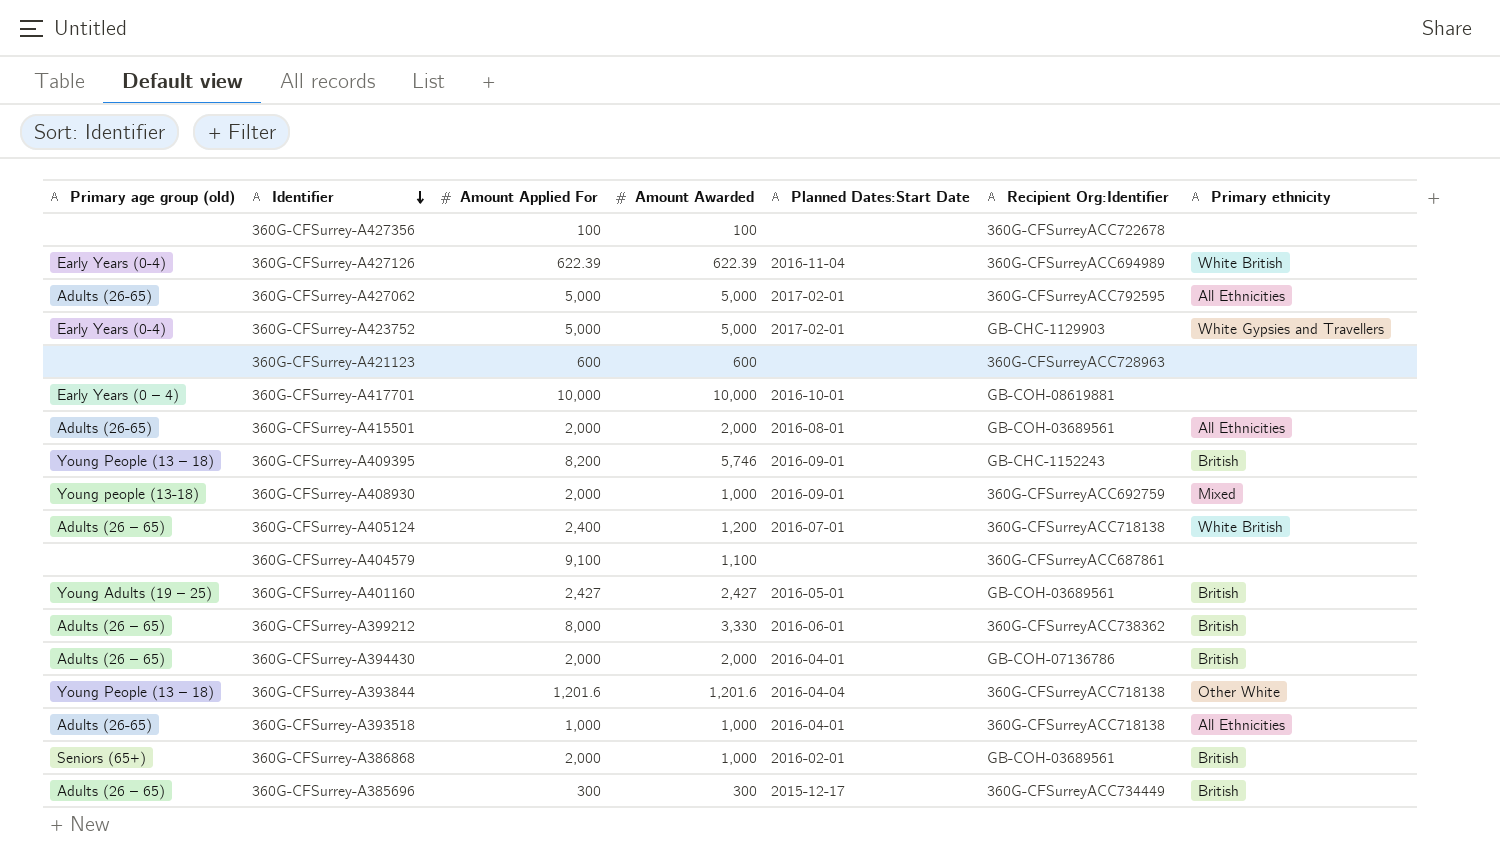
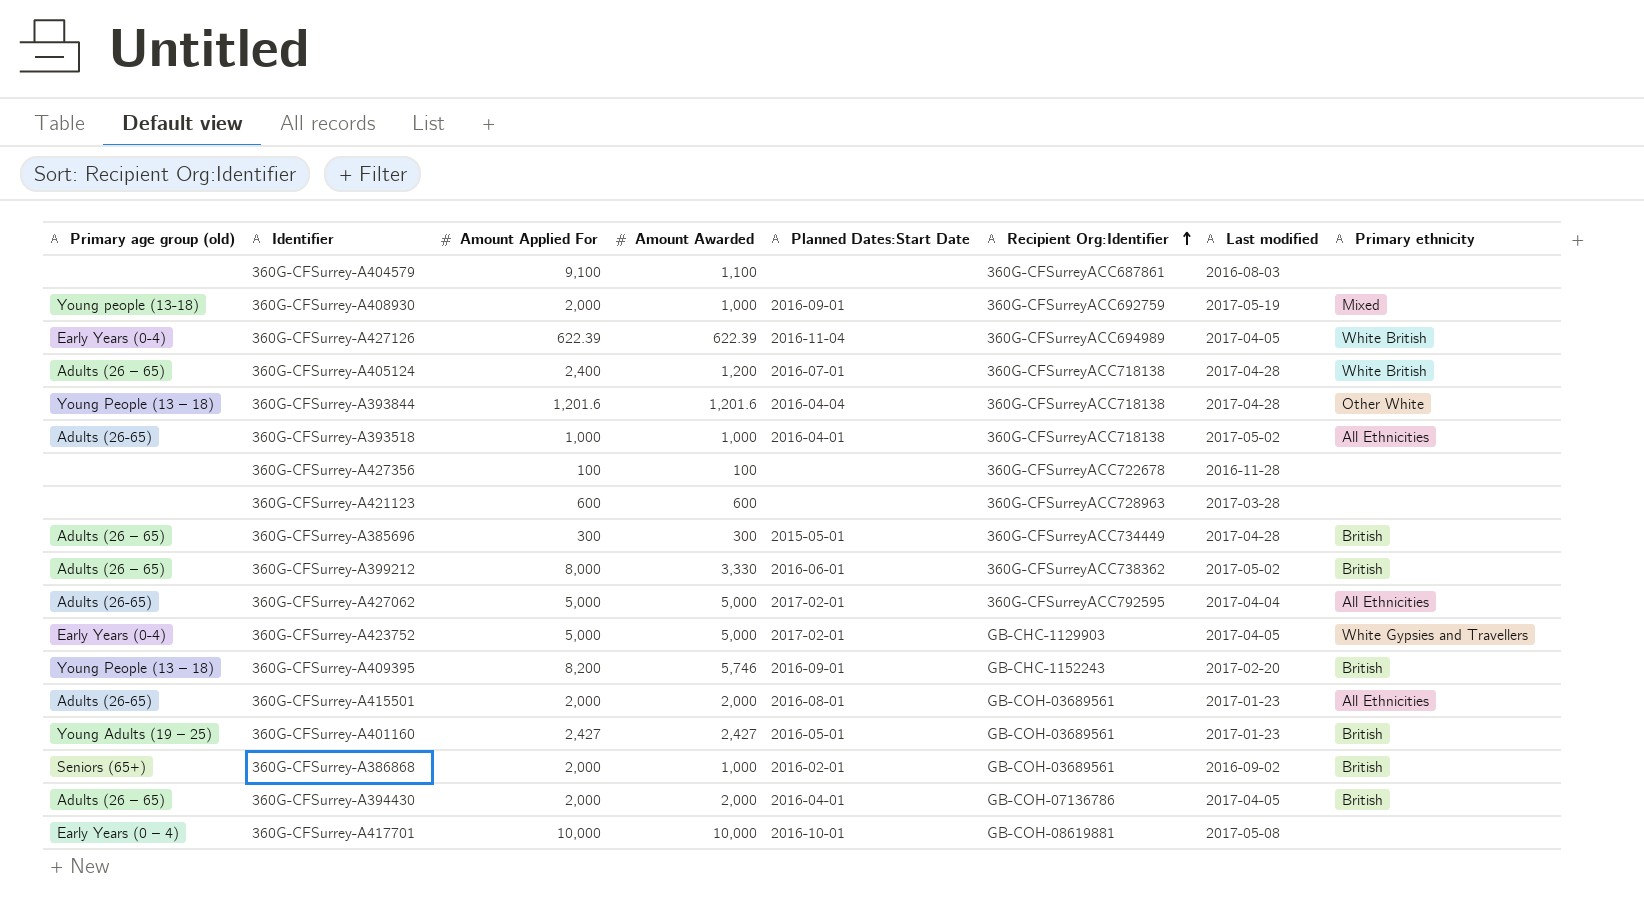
row order: Identifier descending -> Recipient Org:Identifier ascending
column Last modified | position: none -> 7
360G-CFSurrey-A385696 | Planned Dates:Start Date: 2015-12-17 -> 2015-05-01

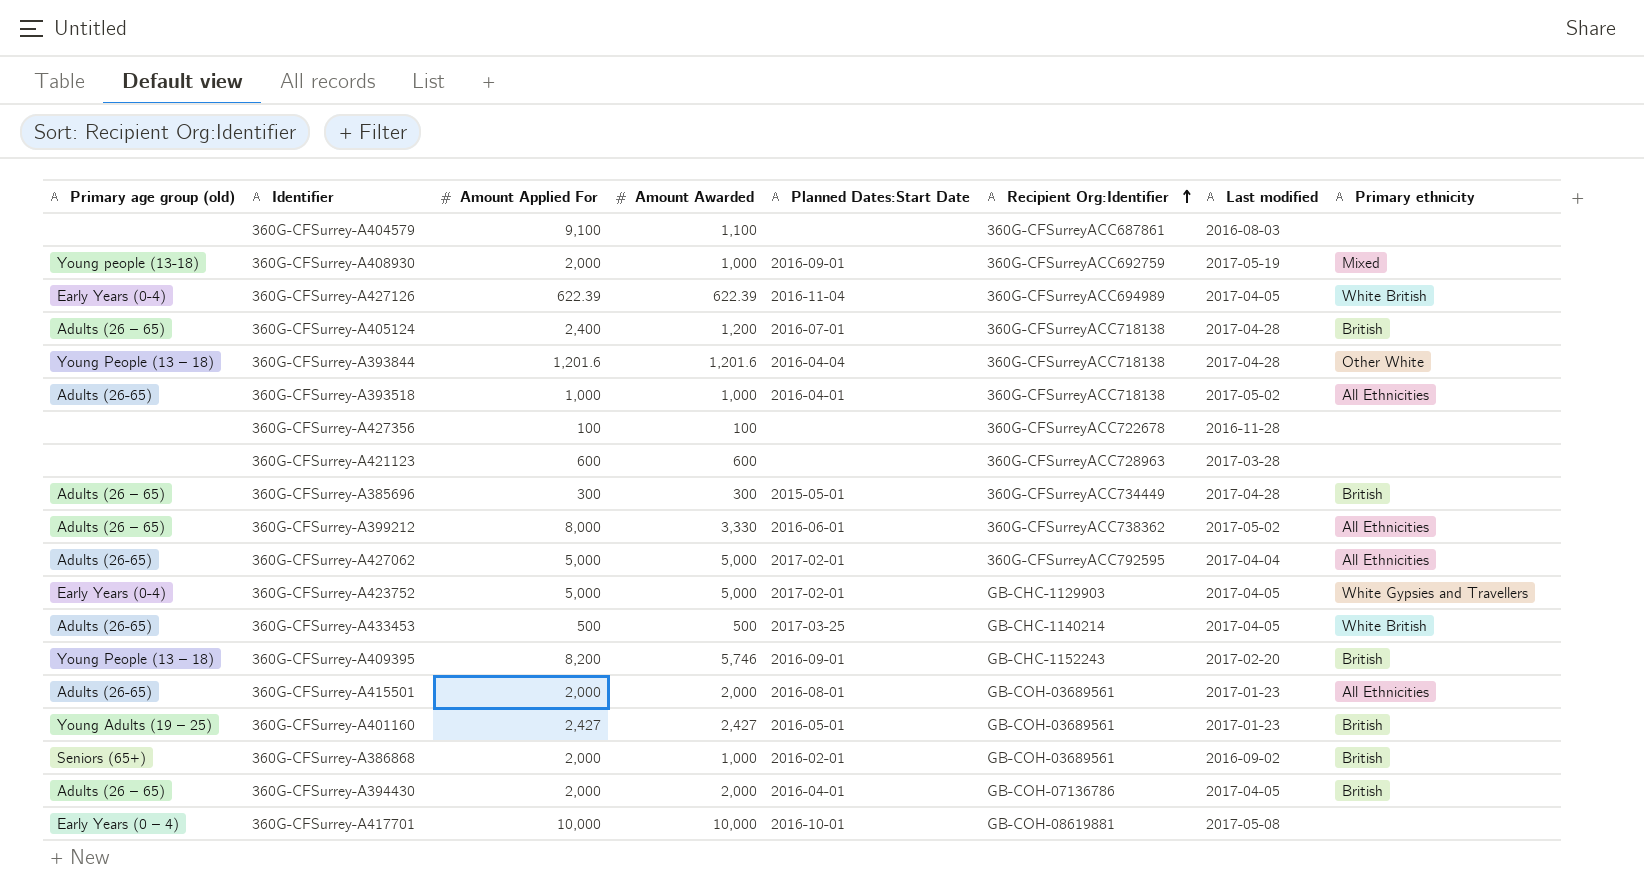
360G-CFSurrey-A405124 | Primary ethnicity: White British -> British
360G-CFSurrey-A399212 | Primary ethnicity: British -> All Ethnicities
row 360G-CFSurrey-A433453: none -> Adults (26-65) | 500 | 500 | 2017-03-25 | GB-CHC-1140214 | 2017-04-05 | White British

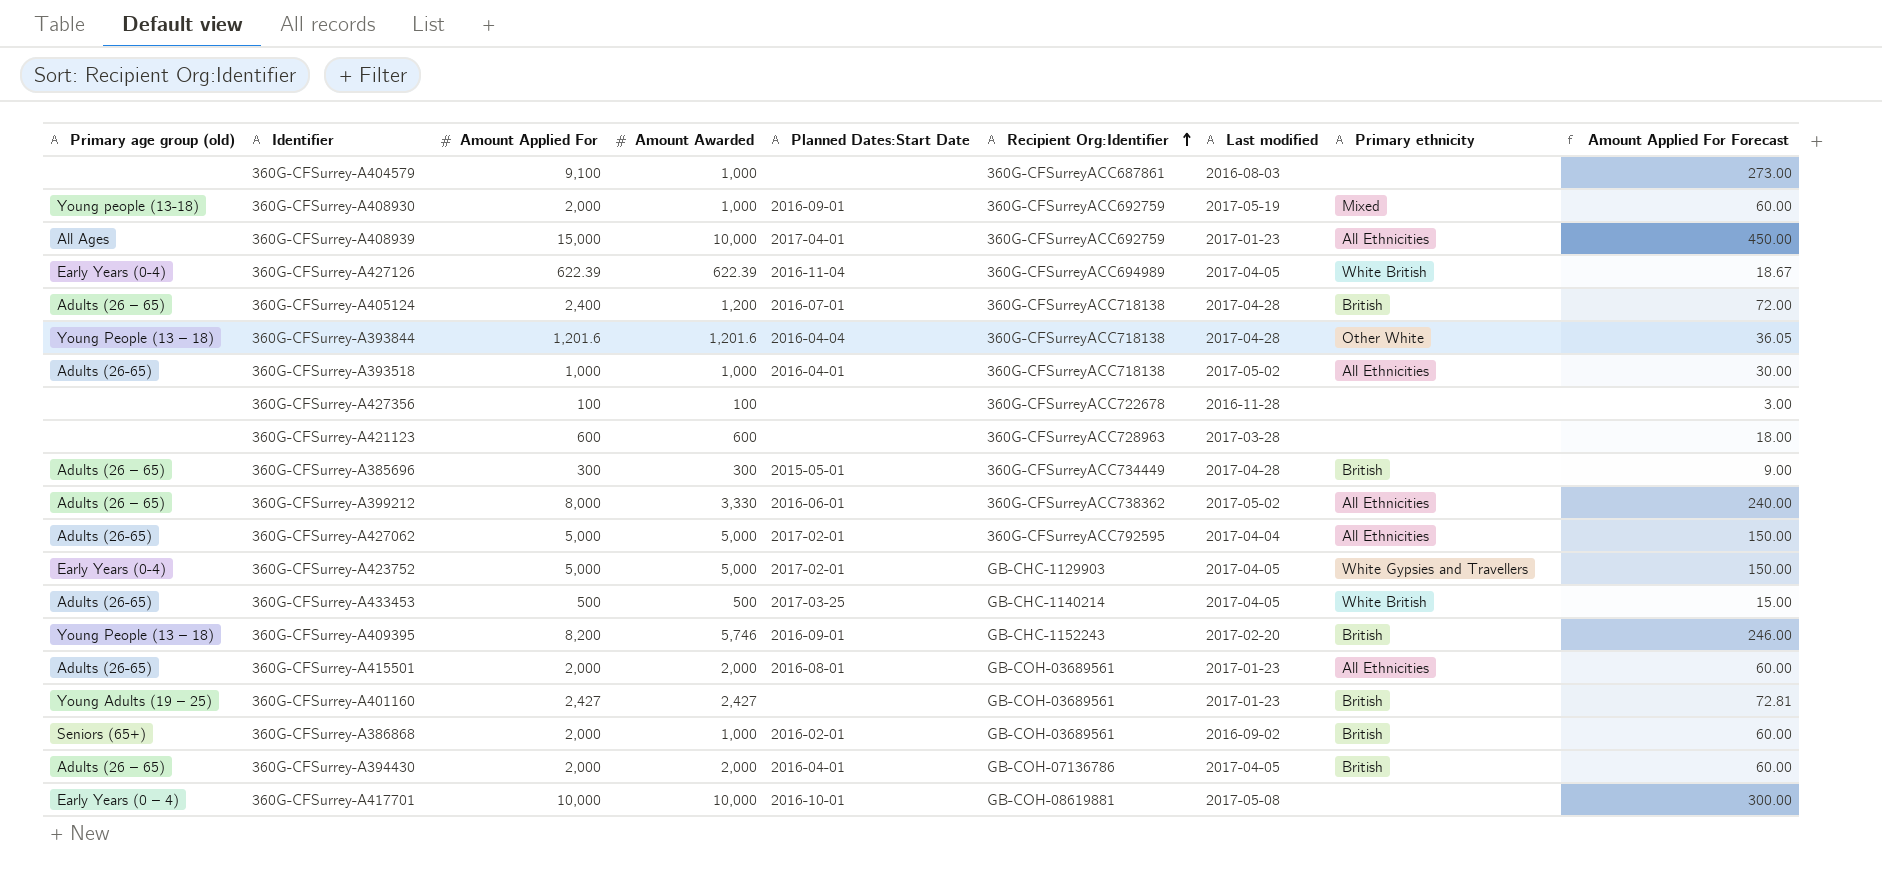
column Amount Applied For Forecast | formula: none -> [Amount Applied For] * 0.03
360G-CFSurrey-A404579 | Amount Awarded: 1,100 -> 1,000
row 360G-CFSurrey-A408939: none -> All Ages | 15,000 | 10,000 | 2017-04-01 | 360G-CFSurreyACC692759 | 2017-01-23 | All Ethnicities | 450.00
360G-CFSurrey-A401160 | Planned Dates:Start Date: 2016-05-01 -> none

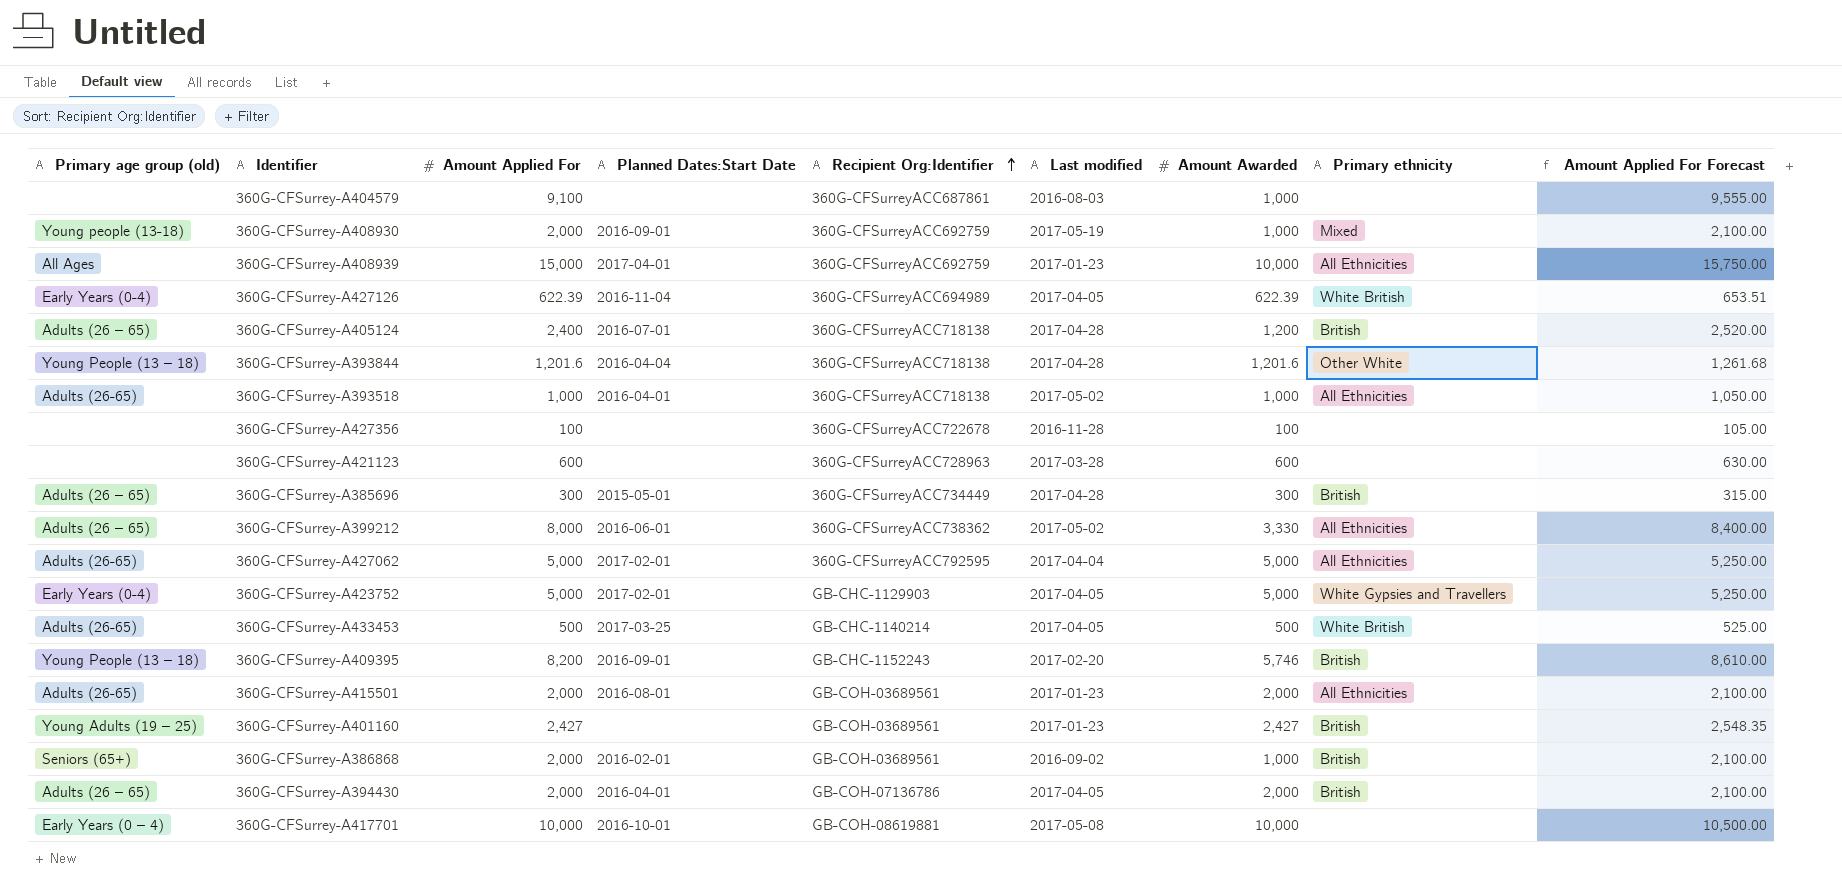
column Amount Awarded | position: 4 -> 7
column Amount Applied For Forecast | formula: [Amount Applied For] * 0.03 -> [Amount Applied For] * 1.05

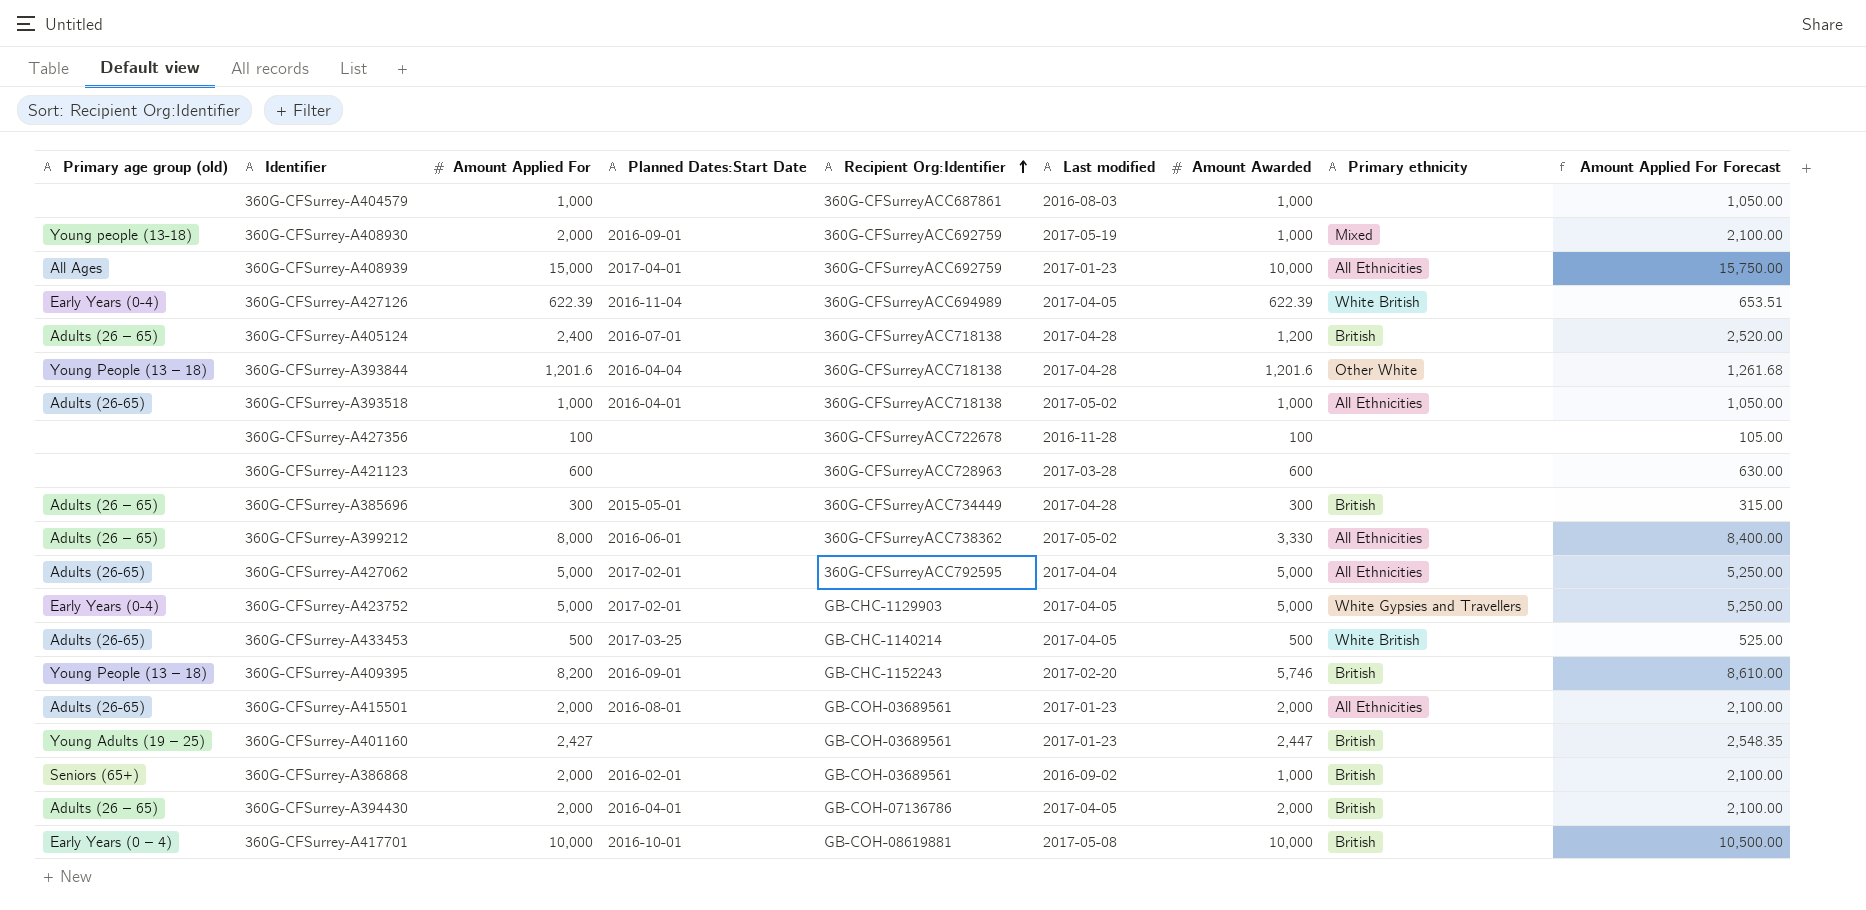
360G-CFSurrey-A404579 | Amount Applied For: 9,100 -> 1,000
360G-CFSurrey-A404579 | Amount Applied For Forecast: 9,555.00 -> 1,050.00
360G-CFSurrey-A401160 | Amount Awarded: 2,427 -> 2,447
360G-CFSurrey-A417701 | Primary ethnicity: none -> British

